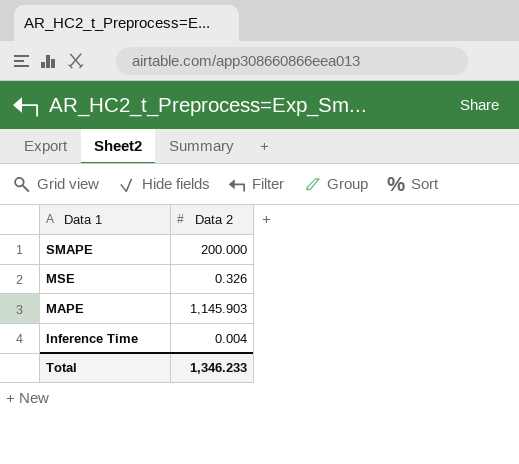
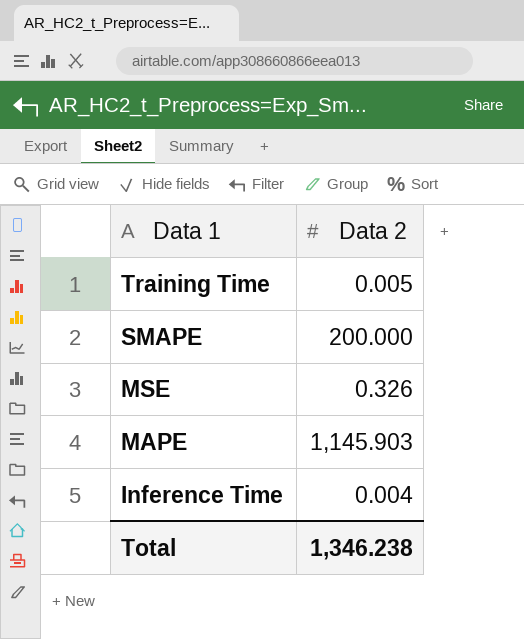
row Training Time: none -> 0.005
Total | Data 2: 1,346.233 -> 1,346.238

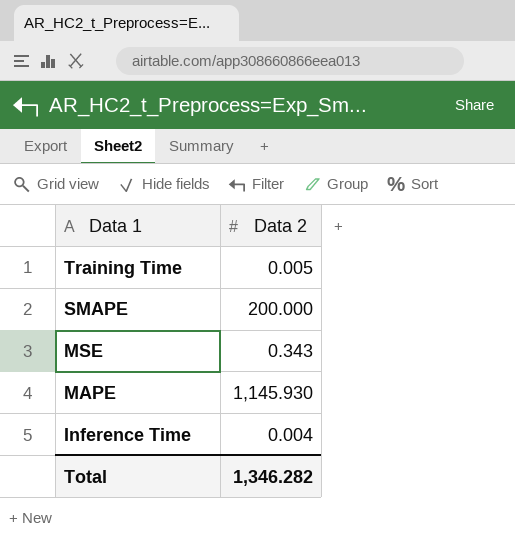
MSE | Data 2: 0.326 -> 0.343
MAPE | Data 2: 1,145.903 -> 1,145.930
Total | Data 2: 1,346.238 -> 1,346.282

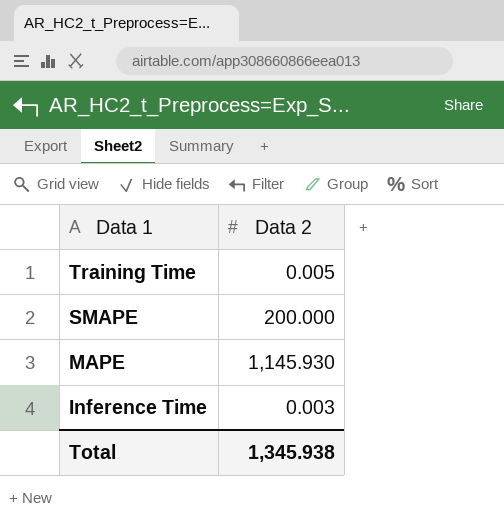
row MSE: 0.343 -> none
Inference Time | Data 2: 0.004 -> 0.003
Total | Data 2: 1,346.282 -> 1,345.938

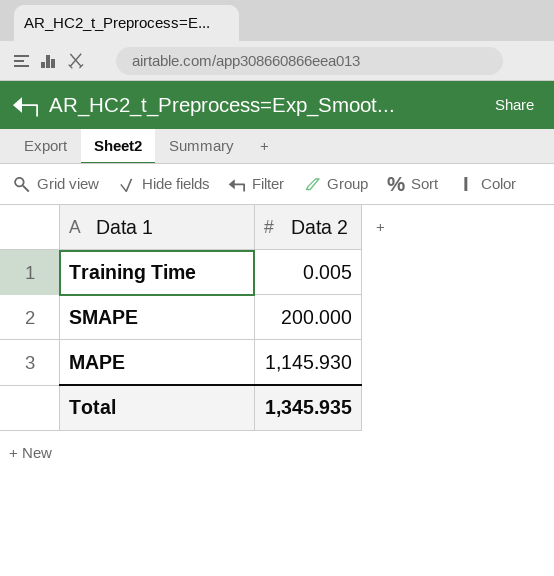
row Inference Time: 0.003 -> none
Total | Data 2: 1,345.938 -> 1,345.935

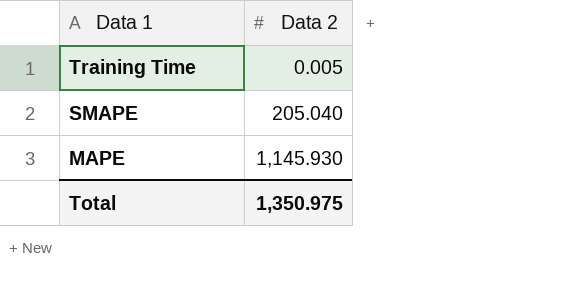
SMAPE | Data 2: 200.000 -> 205.040
Total | Data 2: 1,345.935 -> 1,350.975

